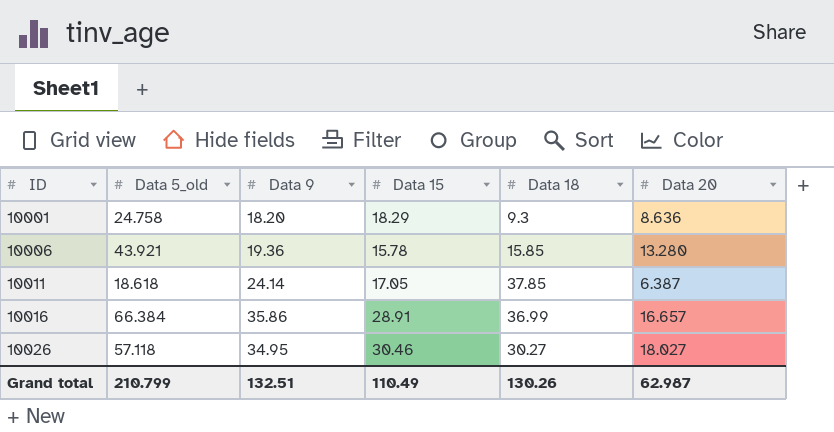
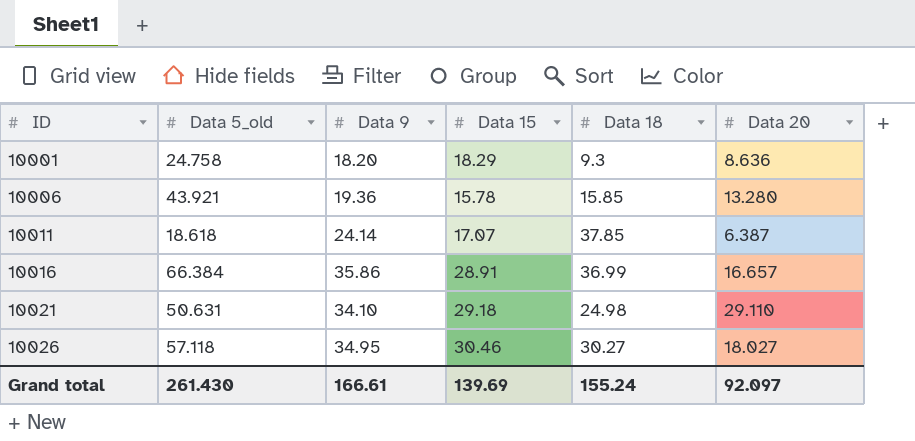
10011 | Data 15: 17.05 -> 17.07
row 10021: none -> 50.631 | 34.10 | 29.18 | 24.98 | 29.110
Grand total | Data 5_old: 210.799 -> 261.430
Grand total | Data 9: 132.51 -> 166.61
Grand total | Data 15: 110.49 -> 139.69
Grand total | Data 18: 130.26 -> 155.24
Grand total | Data 20: 62.987 -> 92.097

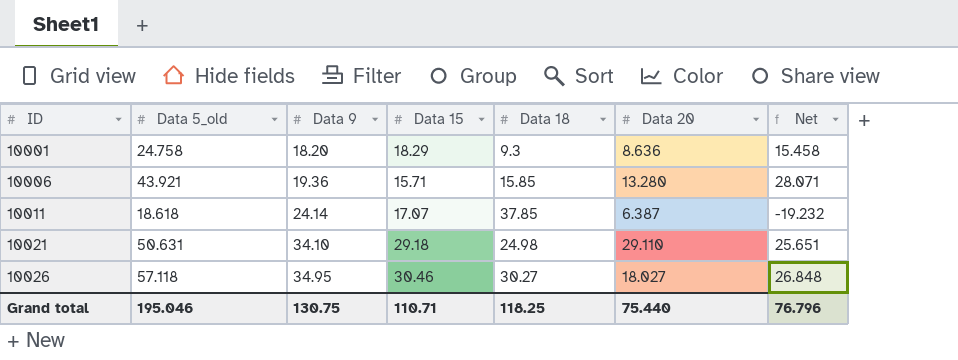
column Net | formula: none -> [Data 5_old] - [Data 18]
row 10016: 66.384 | 35.86 | 28.91 | 36.99 | 16.657 -> none
10006 | Data 15: 15.78 -> 15.71
Grand total | Data 5_old: 261.430 -> 195.046
Grand total | Data 9: 166.61 -> 130.75
Grand total | Data 15: 139.69 -> 110.71
Grand total | Data 18: 155.24 -> 118.25
Grand total | Data 20: 92.097 -> 75.440

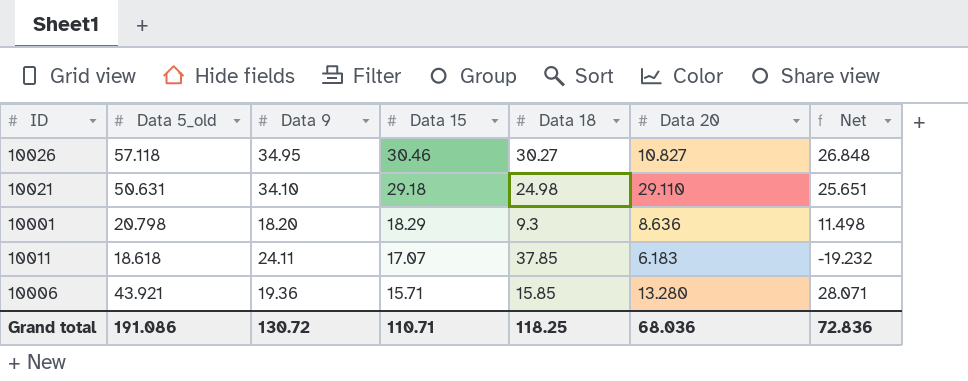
row order: ID ascending -> Data 15 descending
10026 | Data 20: 18.027 -> 10.827
10001 | Data 5_old: 24.758 -> 20.798
10001 | Net: 15.458 -> 11.498
10011 | Data 9: 24.14 -> 24.11
10011 | Data 20: 6.387 -> 6.183
Grand total | Data 5_old: 195.046 -> 191.086
Grand total | Data 9: 130.75 -> 130.72
Grand total | Data 20: 75.440 -> 68.036
Grand total | Net: 76.796 -> 72.836

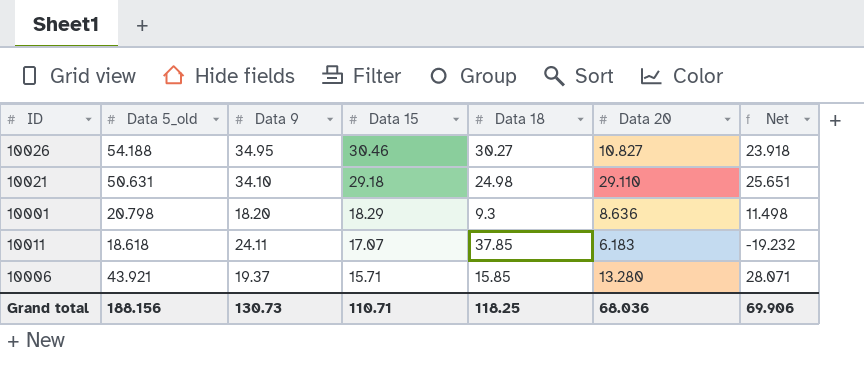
10026 | Data 5_old: 57.118 -> 54.188
10026 | Net: 26.848 -> 23.918
10006 | Data 9: 19.36 -> 19.37
Grand total | Data 5_old: 191.086 -> 188.156
Grand total | Data 9: 130.72 -> 130.73
Grand total | Net: 72.836 -> 69.906

